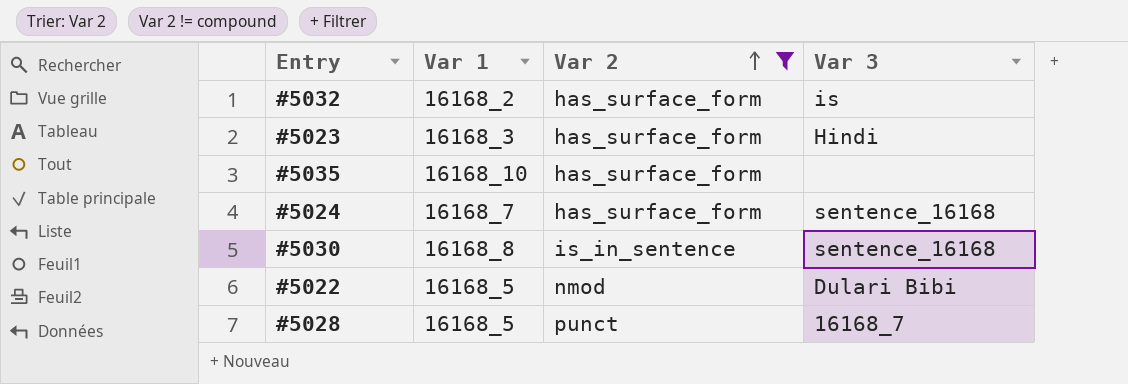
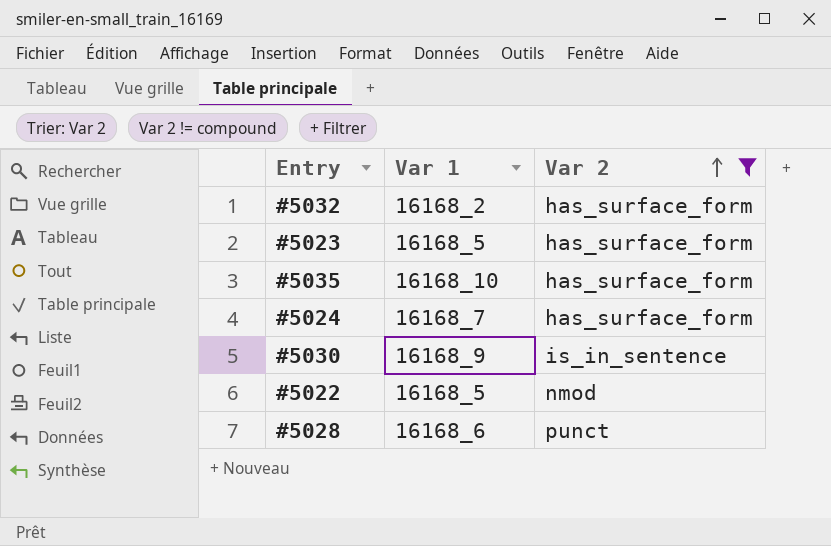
column Var 3 | position: 4 -> none
#5023 | Var 1: 16168_3 -> 16168_5
#5030 | Var 1: 16168_8 -> 16168_9
#5028 | Var 1: 16168_5 -> 16168_6

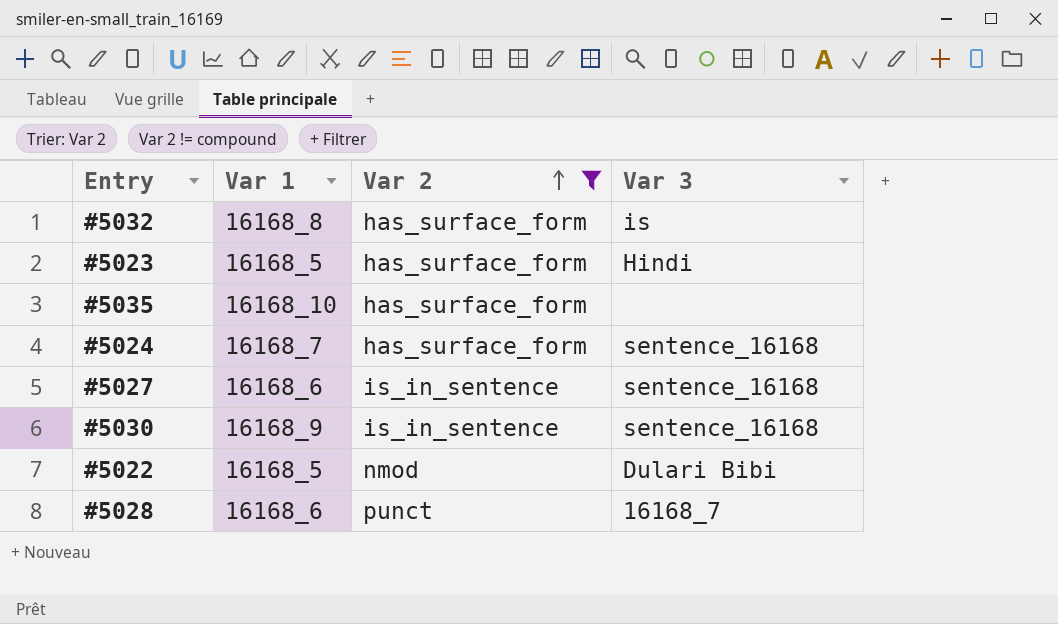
column Var 3 | position: none -> 4
#5032 | Var 1: 16168_2 -> 16168_8
row #5027: none -> 16168_6 | is_in_sentence | sentence_16168

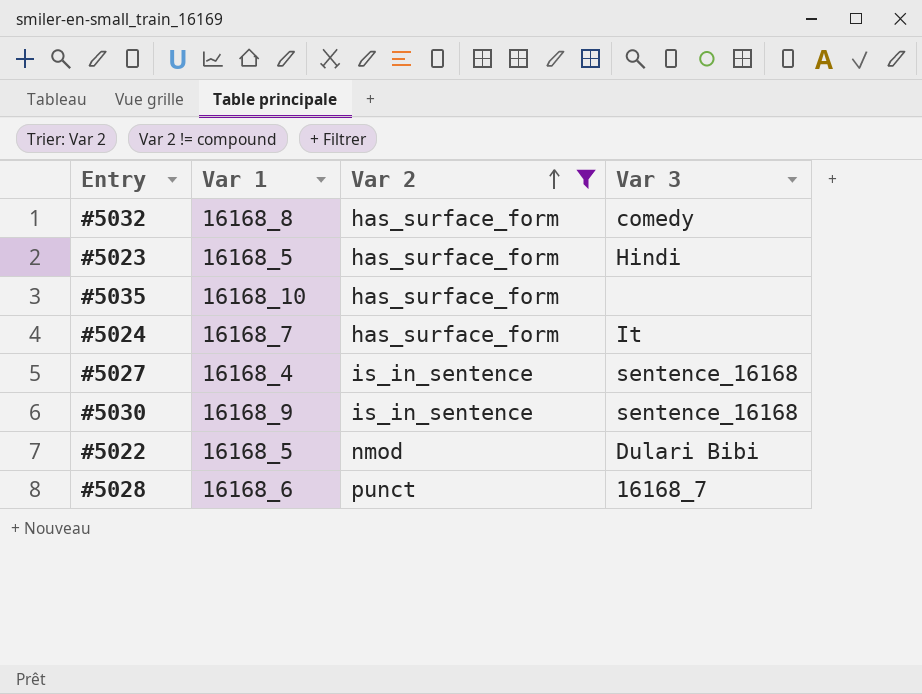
#5032 | Var 3: is -> comedy
#5024 | Var 3: sentence_16168 -> It
#5027 | Var 1: 16168_6 -> 16168_4

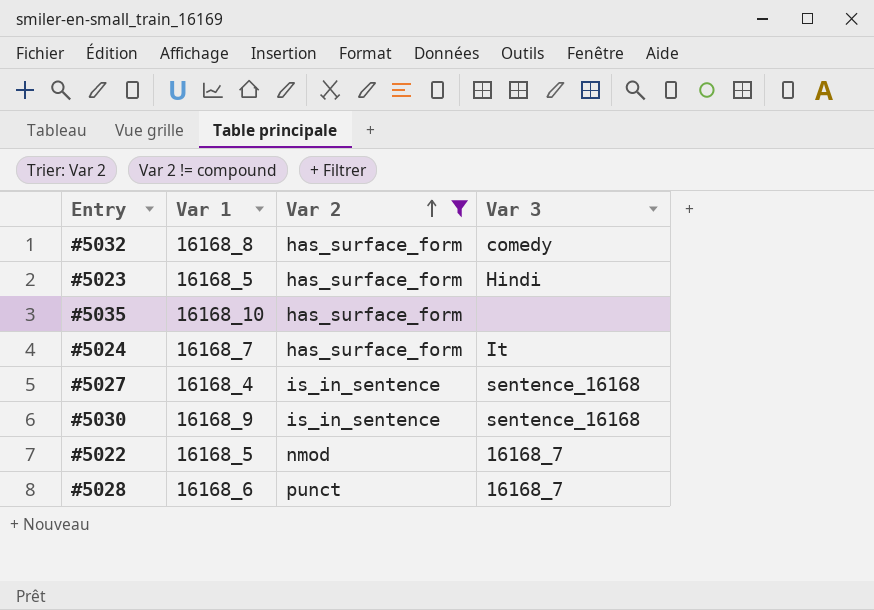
#5022 | Var 3: Dulari Bibi -> 16168_7

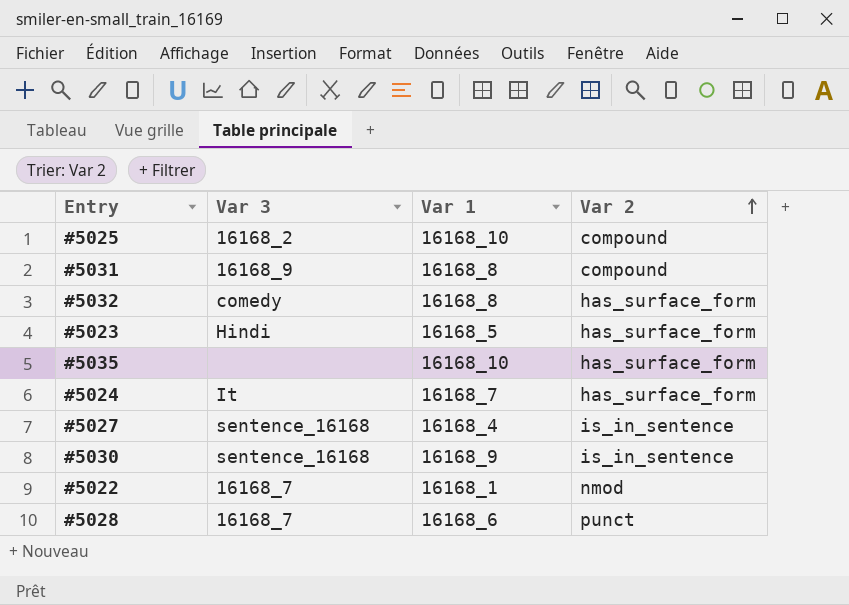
filter: Var 2 != compound -> none
column Var 3 | position: 4 -> 2
#5022 | Var 1: 16168_5 -> 16168_1

